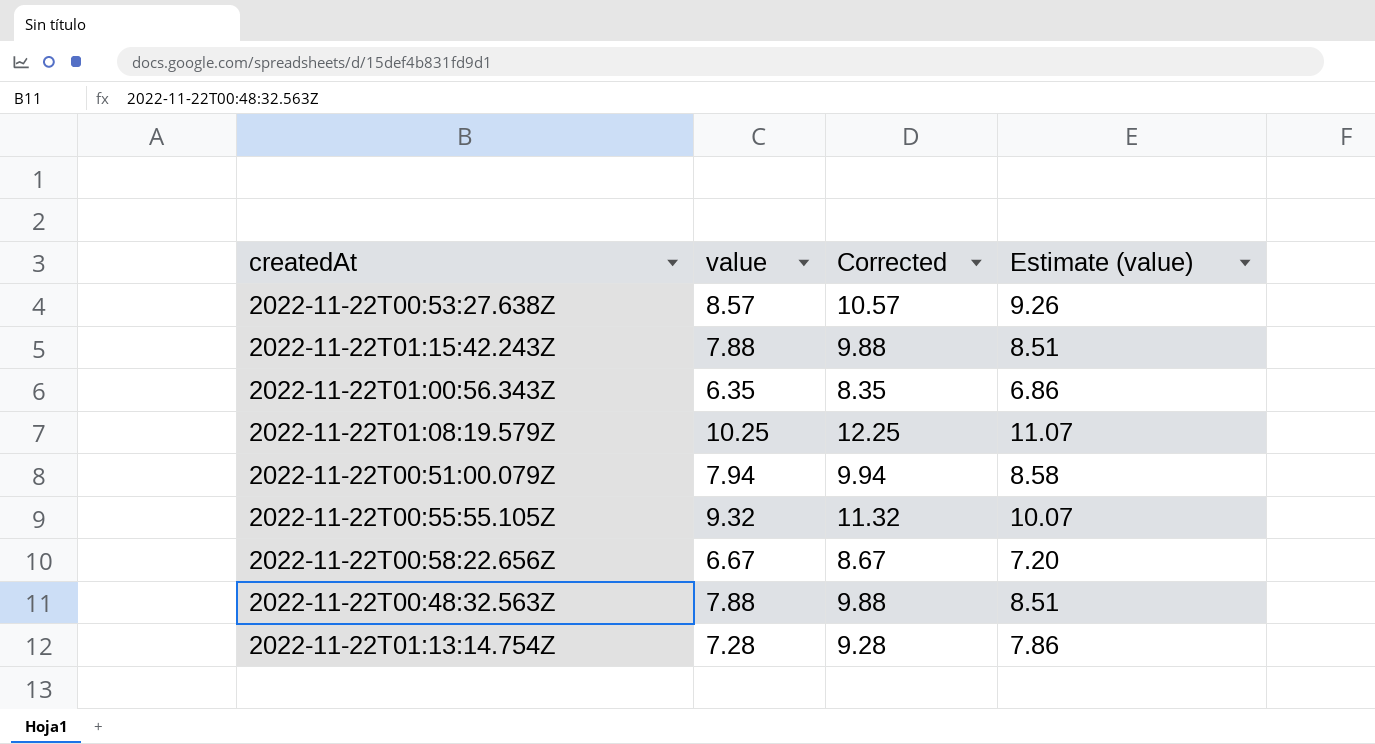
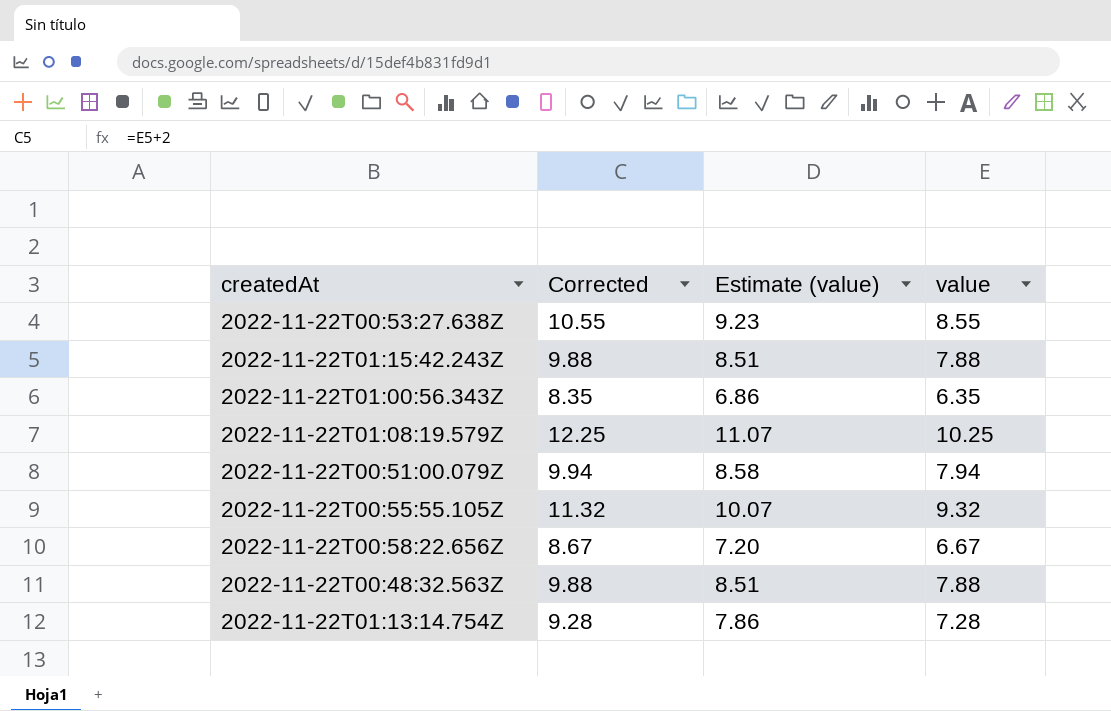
column value | position: 2 -> 4
2022-11-22T00:53:27.638Z | Corrected: 10.57 -> 10.55
2022-11-22T00:53:27.638Z | Estimate (value): 9.26 -> 9.23
2022-11-22T00:53:27.638Z | value: 8.57 -> 8.55

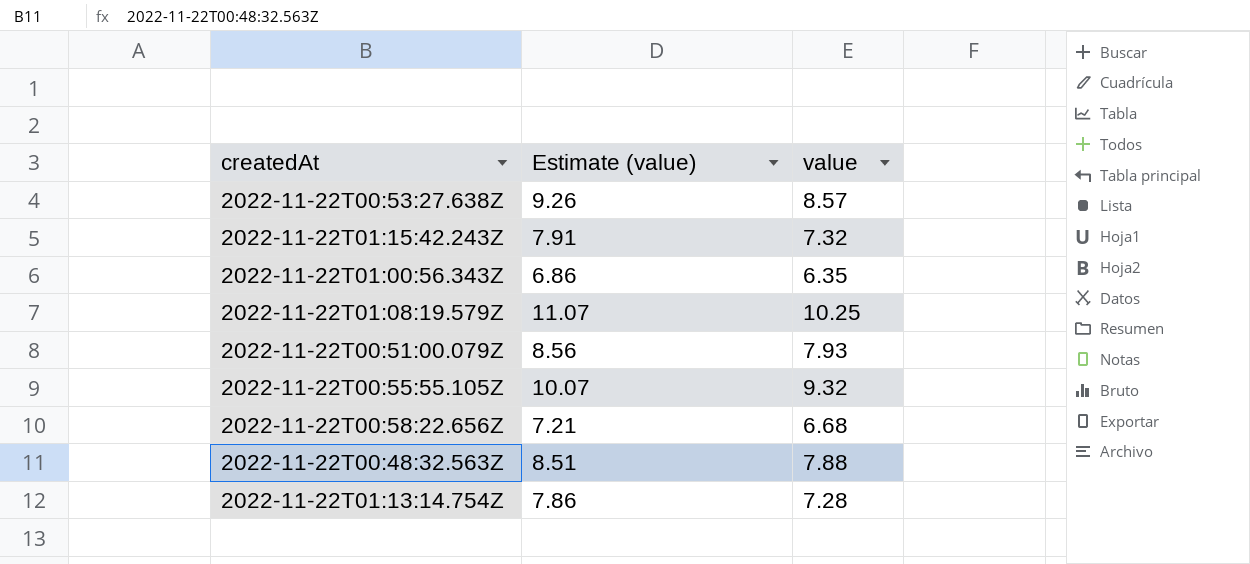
column Corrected | formula: [value] + 2 -> none
2022-11-22T00:53:27.638Z | Estimate (value): 9.23 -> 9.26
2022-11-22T00:53:27.638Z | value: 8.55 -> 8.57
2022-11-22T01:15:42.243Z | Estimate (value): 8.51 -> 7.91
2022-11-22T01:15:42.243Z | value: 7.88 -> 7.32
2022-11-22T00:51:00.079Z | Estimate (value): 8.58 -> 8.56
2022-11-22T00:51:00.079Z | value: 7.94 -> 7.93
2022-11-22T00:58:22.656Z | Estimate (value): 7.20 -> 7.21
2022-11-22T00:58:22.656Z | value: 6.67 -> 6.68

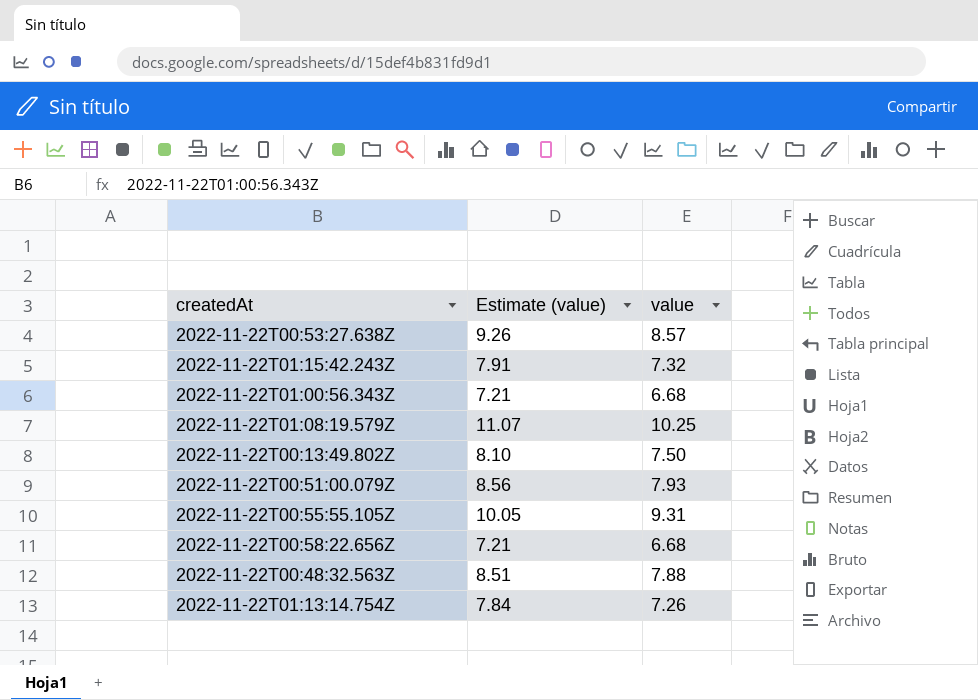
2022-11-22T01:00:56.343Z | Estimate (value): 6.86 -> 7.21
2022-11-22T01:00:56.343Z | value: 6.35 -> 6.68
row 2022-11-22T00:13:49.802Z: none -> 8.10 | 7.50
2022-11-22T00:55:55.105Z | Estimate (value): 10.07 -> 10.05
2022-11-22T00:55:55.105Z | value: 9.32 -> 9.31
2022-11-22T01:13:14.754Z | Estimate (value): 7.86 -> 7.84
2022-11-22T01:13:14.754Z | value: 7.28 -> 7.26

